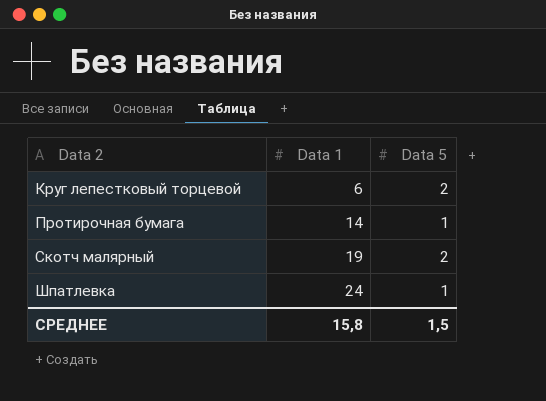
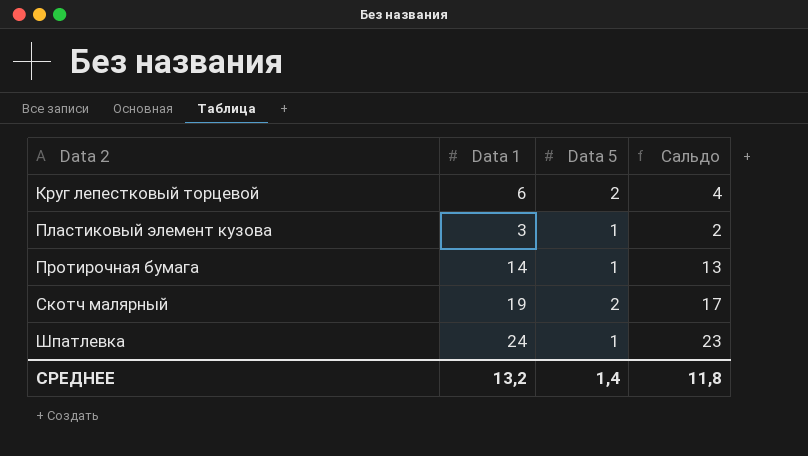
column Сальдо | formula: none -> [Data 1] - [Data 5]
row Пластиковый элемент кузова: none -> 3 | 1 | 2
СРЕДНЕЕ | Data 1: 15,8 -> 13,2
СРЕДНЕЕ | Data 5: 1,5 -> 1,4

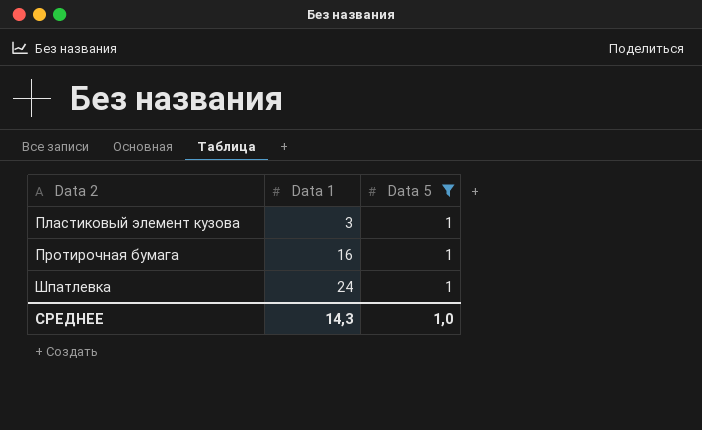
filter: none -> Data 5 = 1
column Сальдо | formula: [Data 1] - [Data 5] -> none
Протирочная бумага | Data 1: 14 -> 16
СРЕДНЕЕ | Data 1: 13,2 -> 14,3
СРЕДНЕЕ | Data 5: 1,4 -> 1,0

